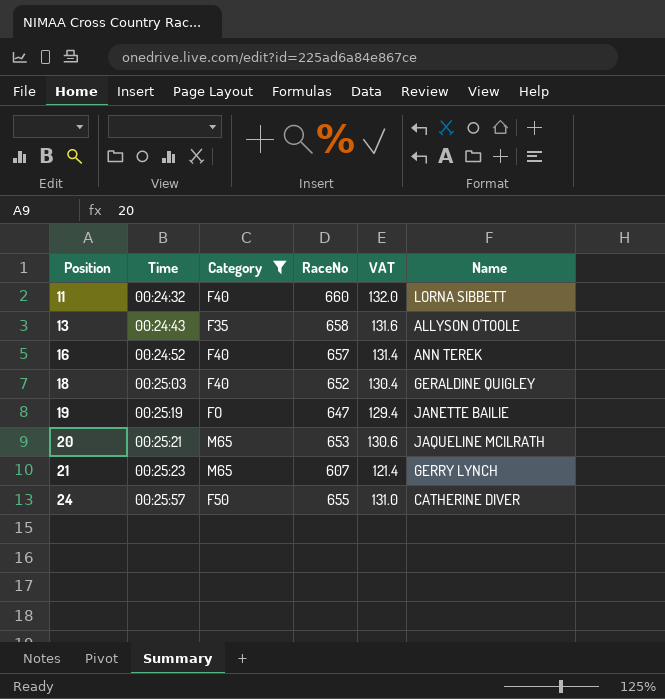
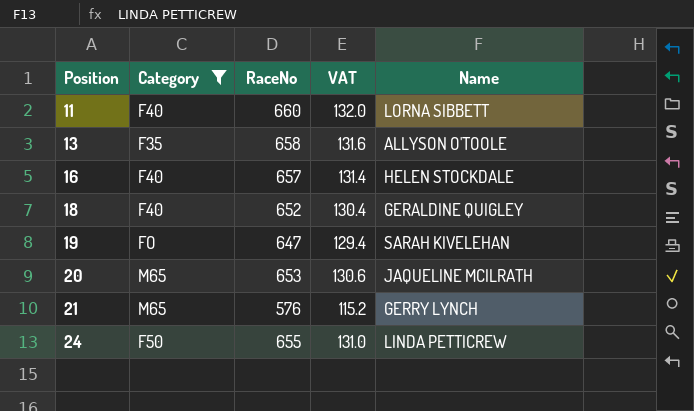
column Time | position: 2 -> none
16 | Name: ANN TEREK -> HELEN STOCKDALE
19 | Name: JANETTE BAILIE -> SARAH KIVELEHAN
21 | RaceNo: 607 -> 576
21 | VAT: 121.4 -> 115.2
24 | Name: CATHERINE DIVER -> LINDA PETTICREW

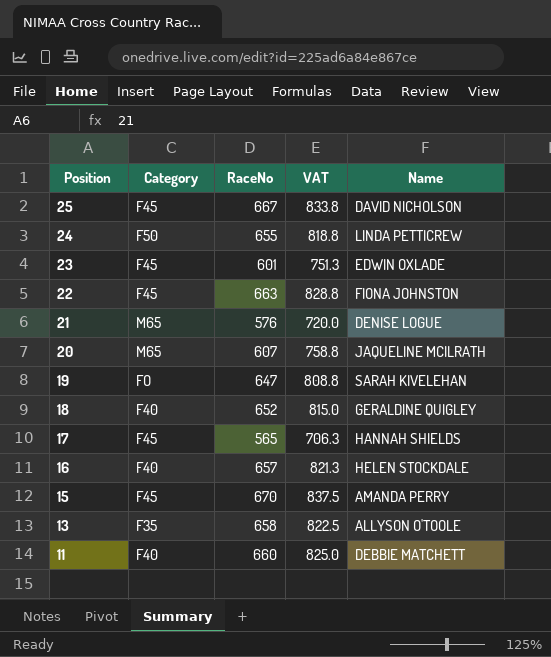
filter: Category != F45 -> none
row order: Position ascending -> Position descending
column VAT | formula: [RaceNo] * 0.2 -> [RaceNo] * 1.25
21 | Name: GERRY LYNCH -> DENISE LOGUE
20 | RaceNo: 653 -> 607
11 | Name: LORNA SIBBETT -> DEBBIE MATCHETT

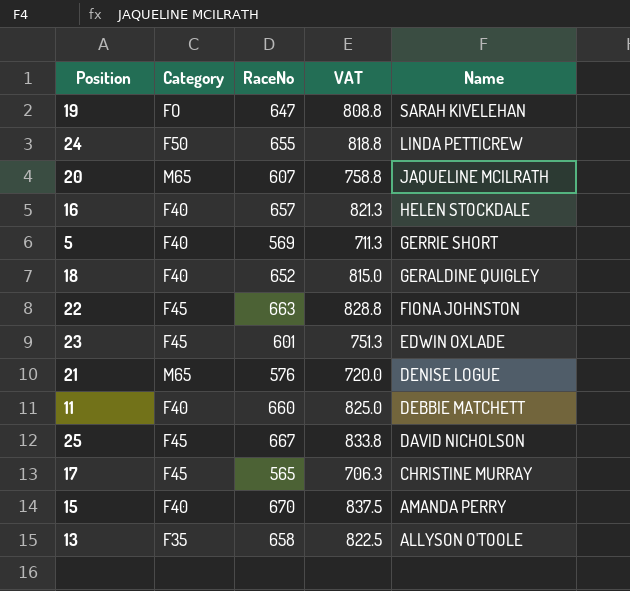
row order: Position descending -> Name descending
row 5: none -> F40 | 569 | 711.3 | GERRIE SHORT
17 | Name: HANNAH SHIELDS -> CHRISTINE MURRAY
15 | Category: F45 -> F40

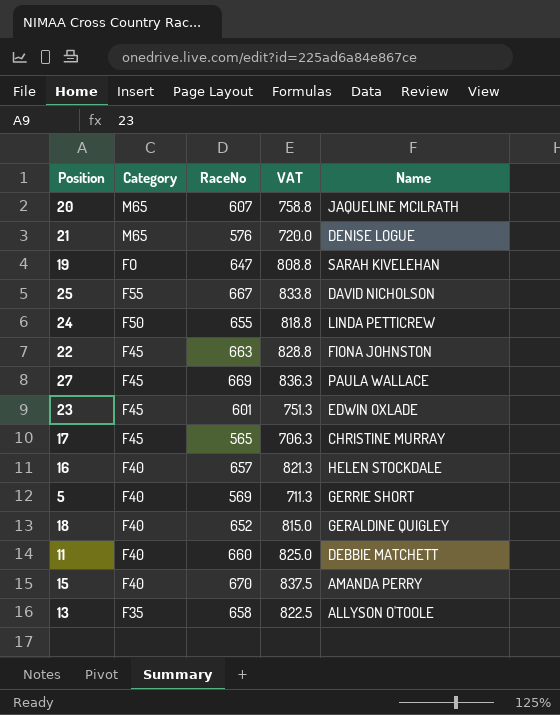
row order: Name descending -> Category descending
25 | Category: F45 -> F55
row 27: none -> F45 | 669 | 836.3 | PAULA WALLACE

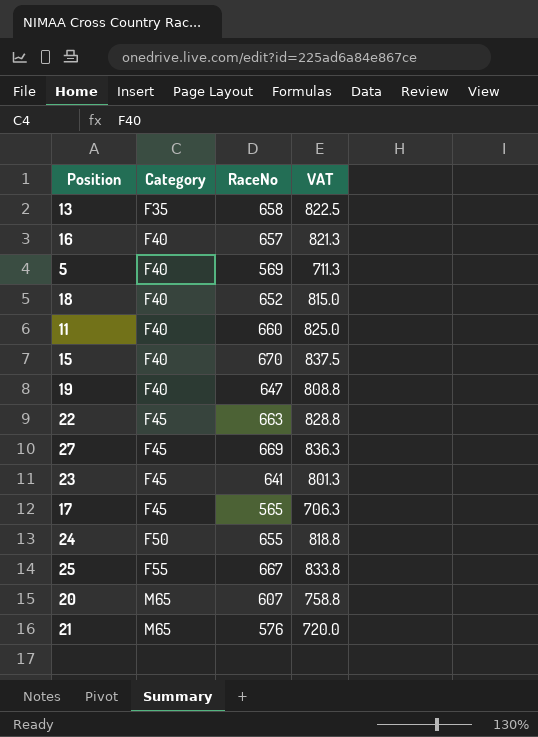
row order: Category descending -> Category ascending
column Name | position: 5 -> none
19 | Category: FO -> F40
23 | RaceNo: 601 -> 641
23 | VAT: 751.3 -> 801.3

